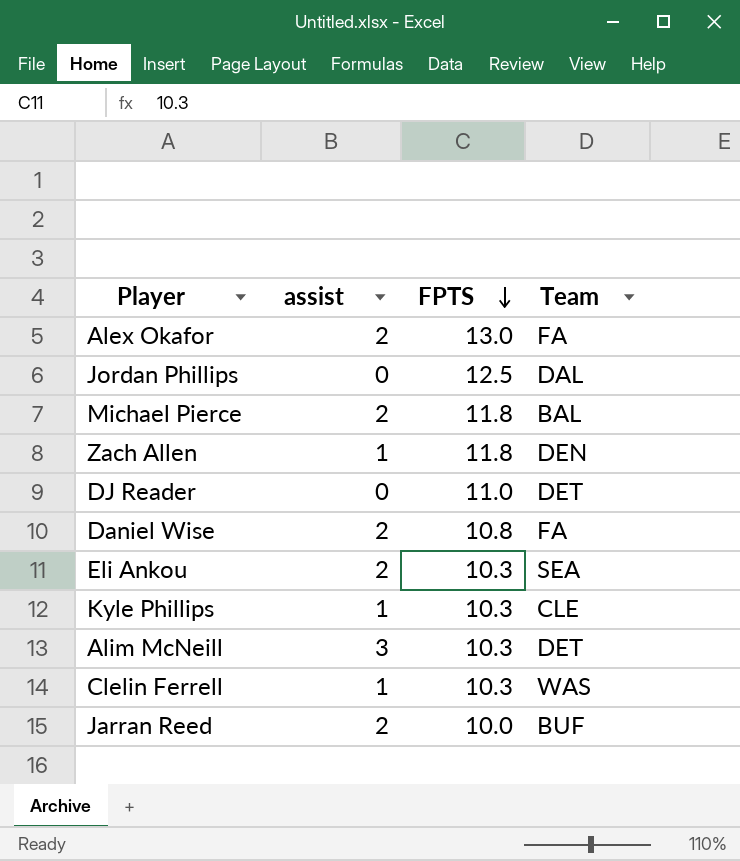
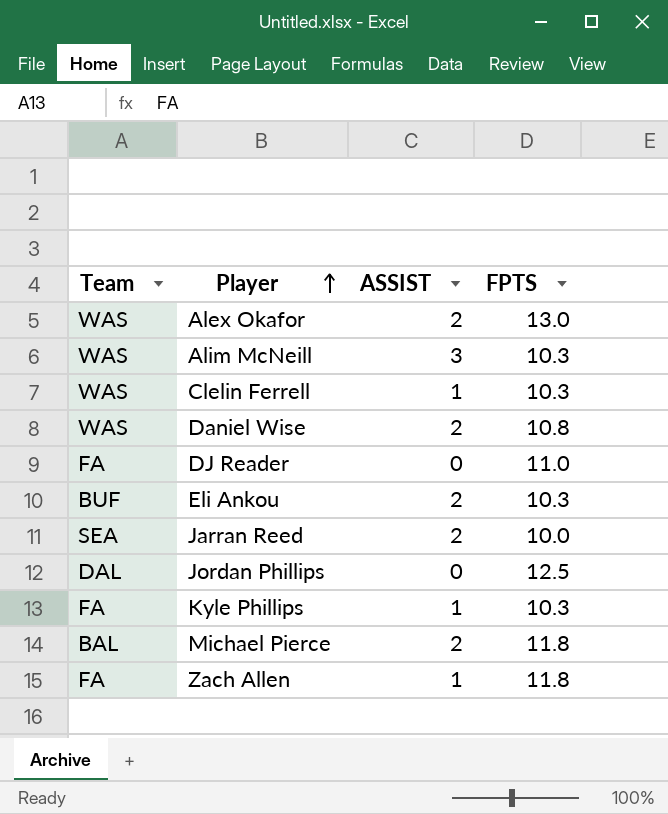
row order: FPTS descending -> Player ascending
column Team | position: 4 -> 1
column name: assist -> ASSIST
Alex Okafor | Team: FA -> WAS
Alim McNeill | Team: DET -> WAS
Daniel Wise | Team: FA -> WAS
DJ Reader | Team: DET -> FA
Eli Ankou | Team: SEA -> BUF
Jarran Reed | Team: BUF -> SEA
Kyle Phillips | Team: CLE -> FA
Zach Allen | Team: DEN -> FA

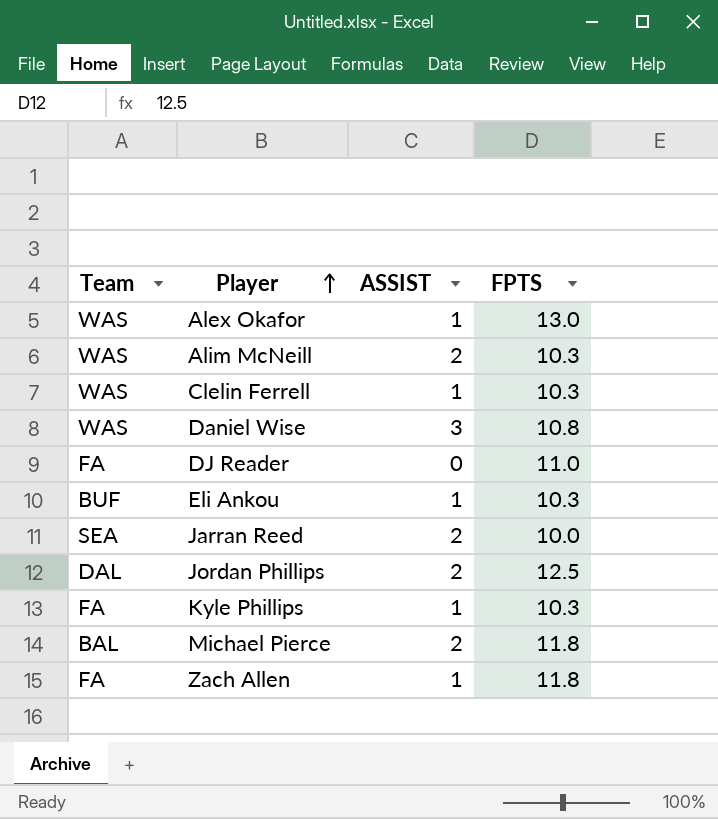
Alex Okafor | ASSIST: 2 -> 1
Alim McNeill | ASSIST: 3 -> 2
Daniel Wise | ASSIST: 2 -> 3
Eli Ankou | ASSIST: 2 -> 1
Jordan Phillips | ASSIST: 0 -> 2

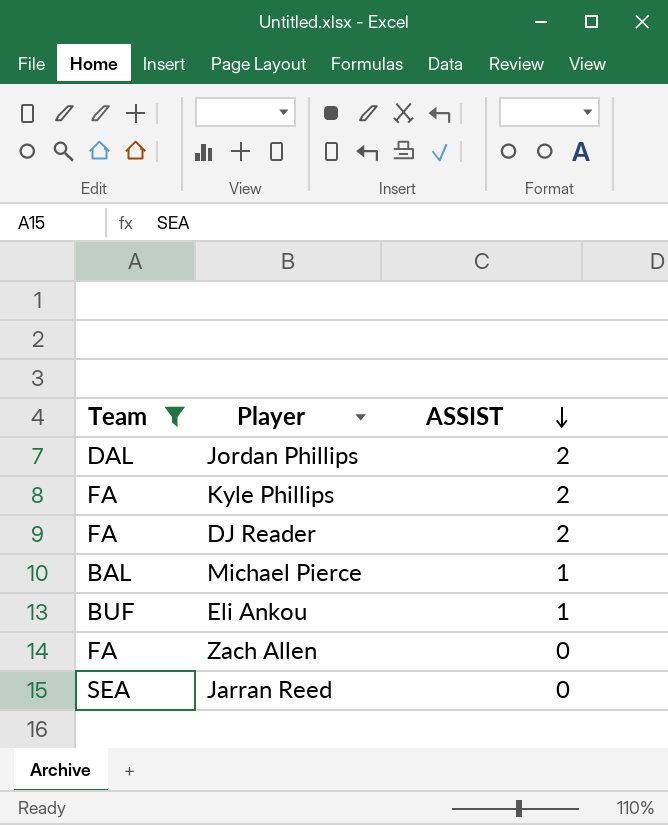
filter: none -> Team != WAS
row order: Player ascending -> ASSIST descending
column FPTS | position: 4 -> none
Kyle Phillips | ASSIST: 1 -> 2
DJ Reader | ASSIST: 0 -> 2
Michael Pierce | ASSIST: 2 -> 1
Zach Allen | ASSIST: 1 -> 0
Jarran Reed | ASSIST: 2 -> 0

